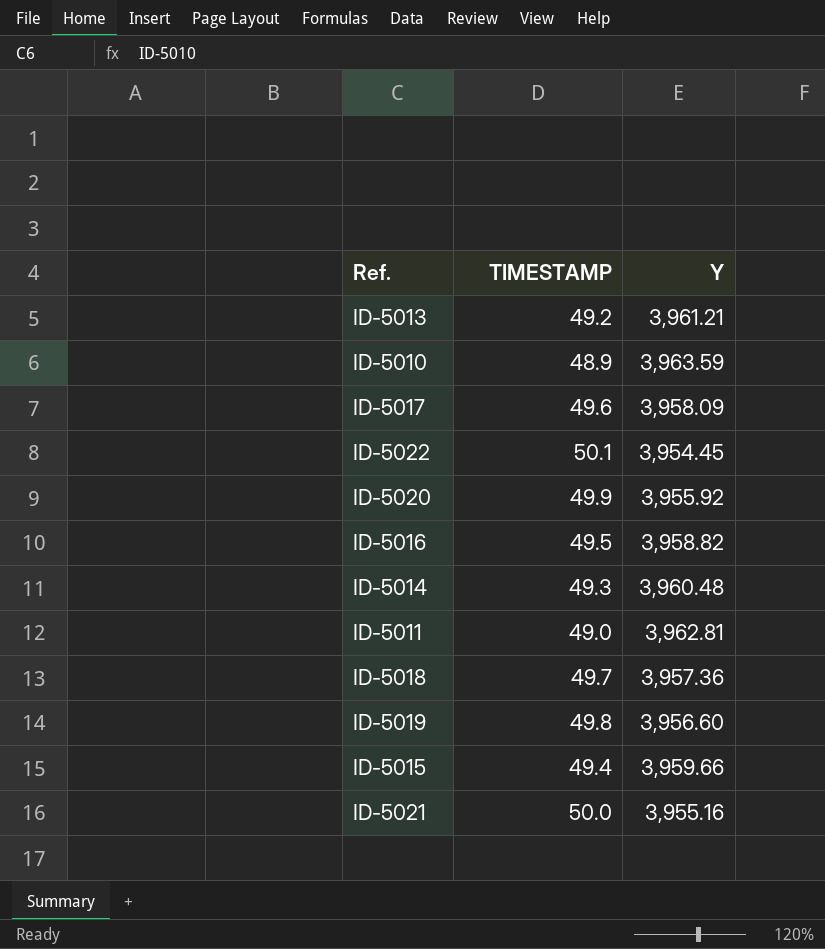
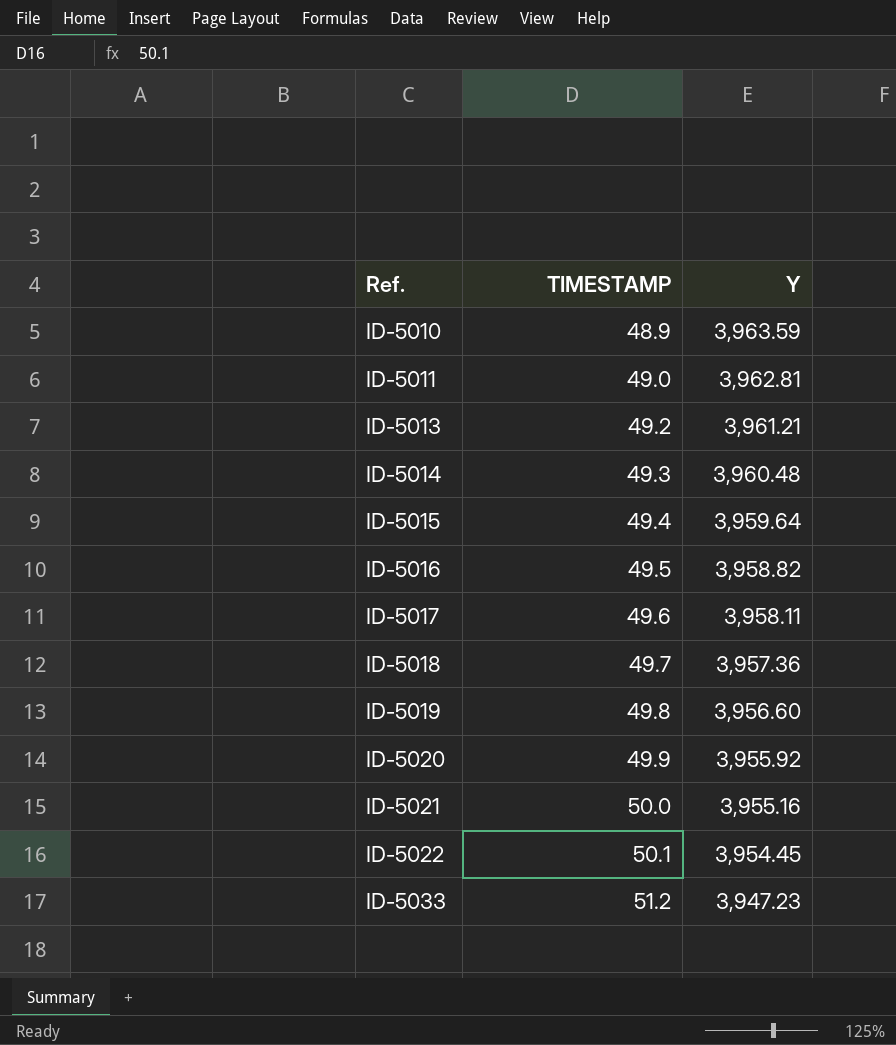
row order: none -> Ref. ascending
ID-5015 | Y: 3,959.66 -> 3,959.64
ID-5017 | Y: 3,958.09 -> 3,958.11
row ID-5033: none -> 51.2 | 3,947.23

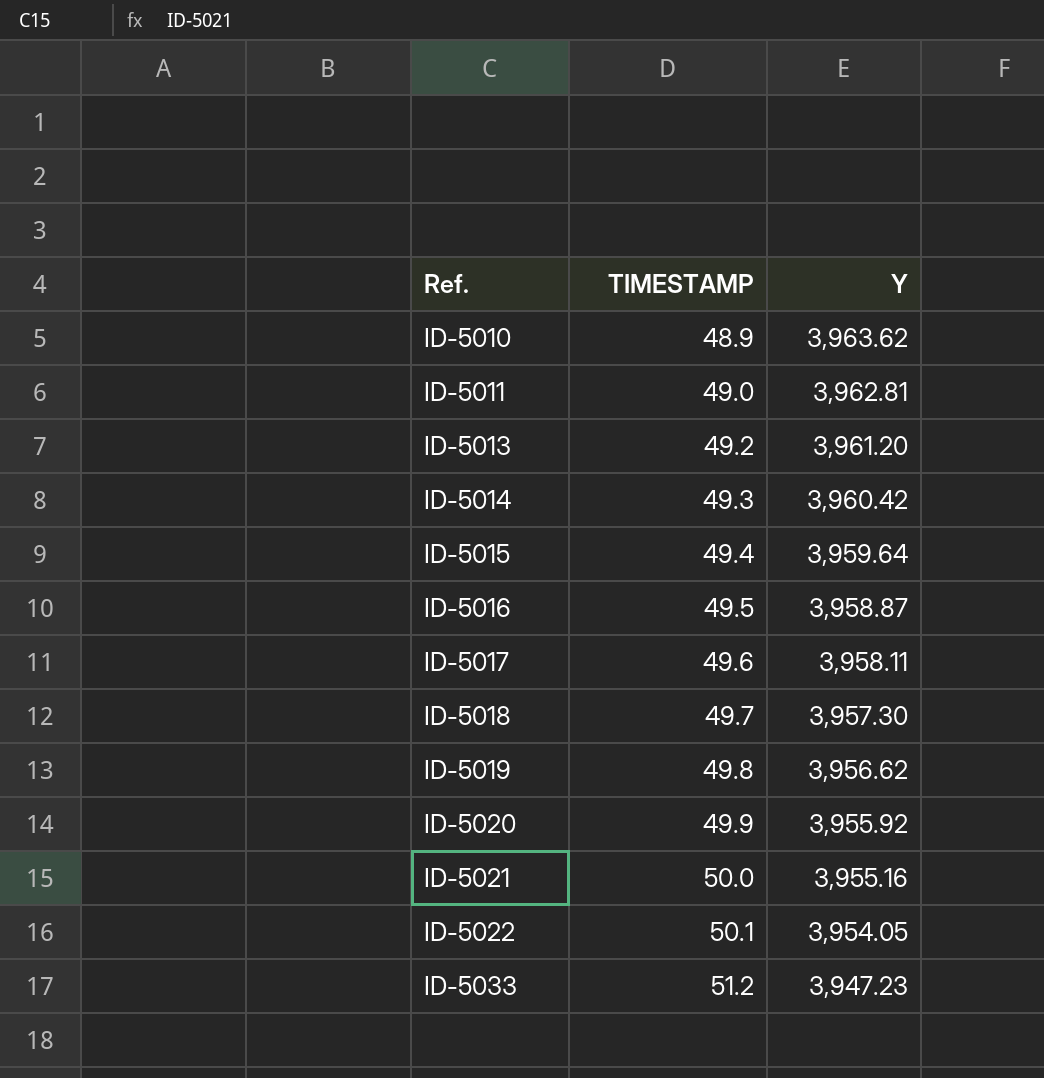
ID-5010 | Y: 3,963.59 -> 3,963.62
ID-5013 | Y: 3,961.21 -> 3,961.20
ID-5014 | Y: 3,960.48 -> 3,960.42
ID-5016 | Y: 3,958.82 -> 3,958.87
ID-5018 | Y: 3,957.36 -> 3,957.30
ID-5019 | Y: 3,956.60 -> 3,956.62
ID-5022 | Y: 3,954.45 -> 3,954.05

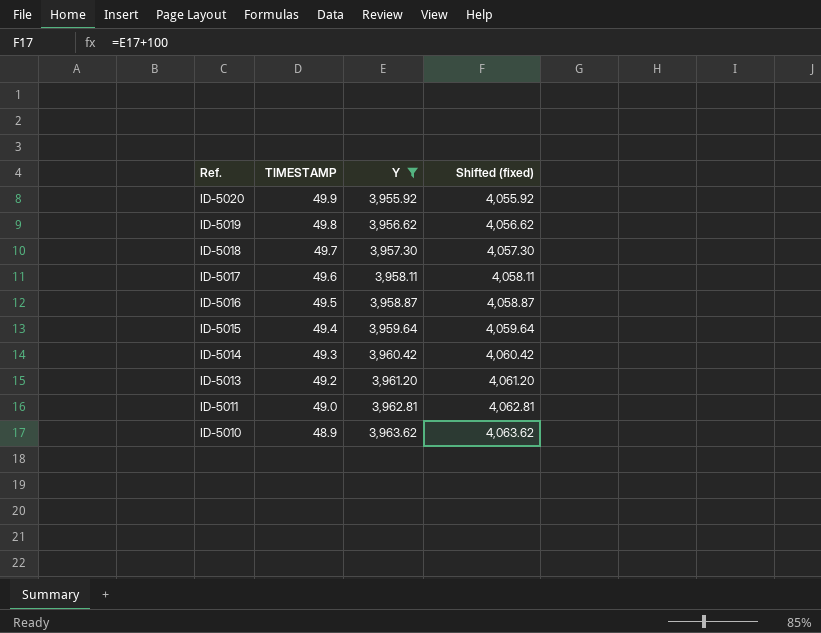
filter: none -> Y >= 3,955.92
row order: Ref. ascending -> Ref. descending
column Shifted (fixed) | formula: none -> [Y] + 100

